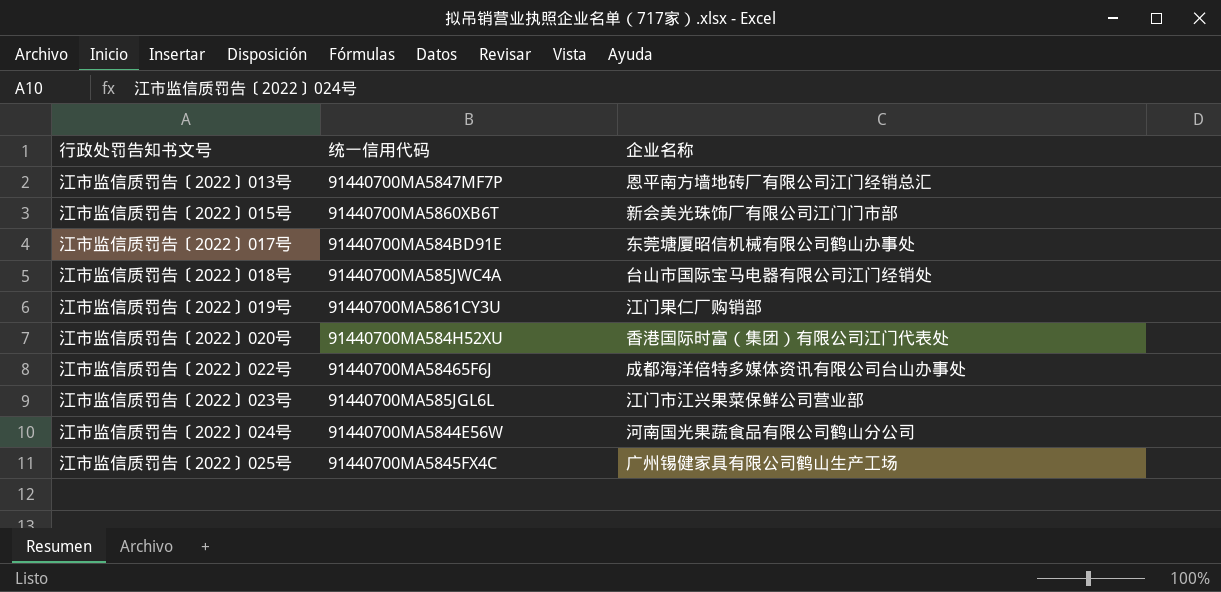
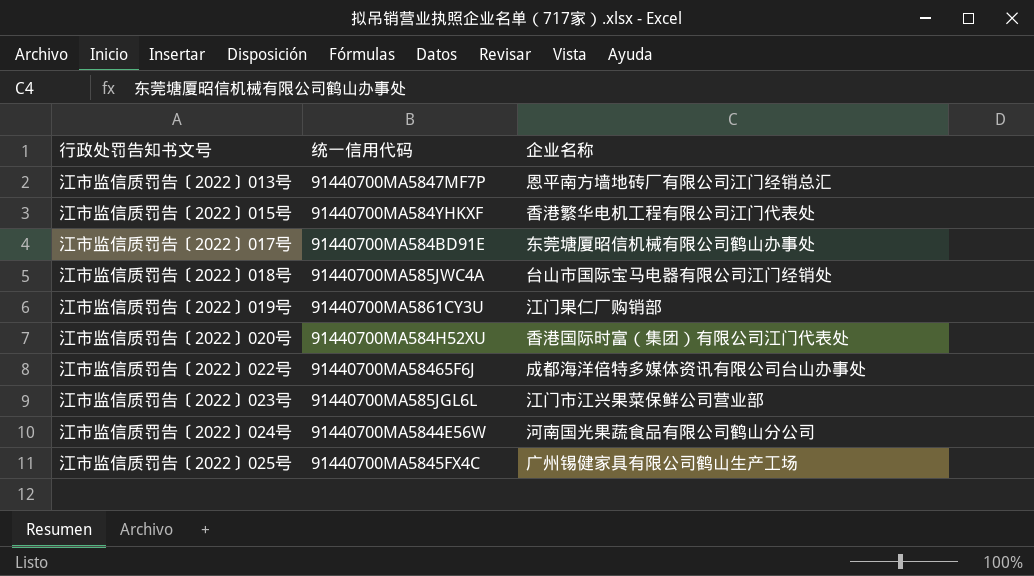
江市监信质罚告〔2022〕015号 | 统一信用代码: 91440700MA5860XB6T -> 91440700MA584YHKXF
江市监信质罚告〔2022〕015号 | 企业名称: 新会美光珠饰厂有限公司江门门市部 -> 香港繁华电机工程有限公司江门代表处

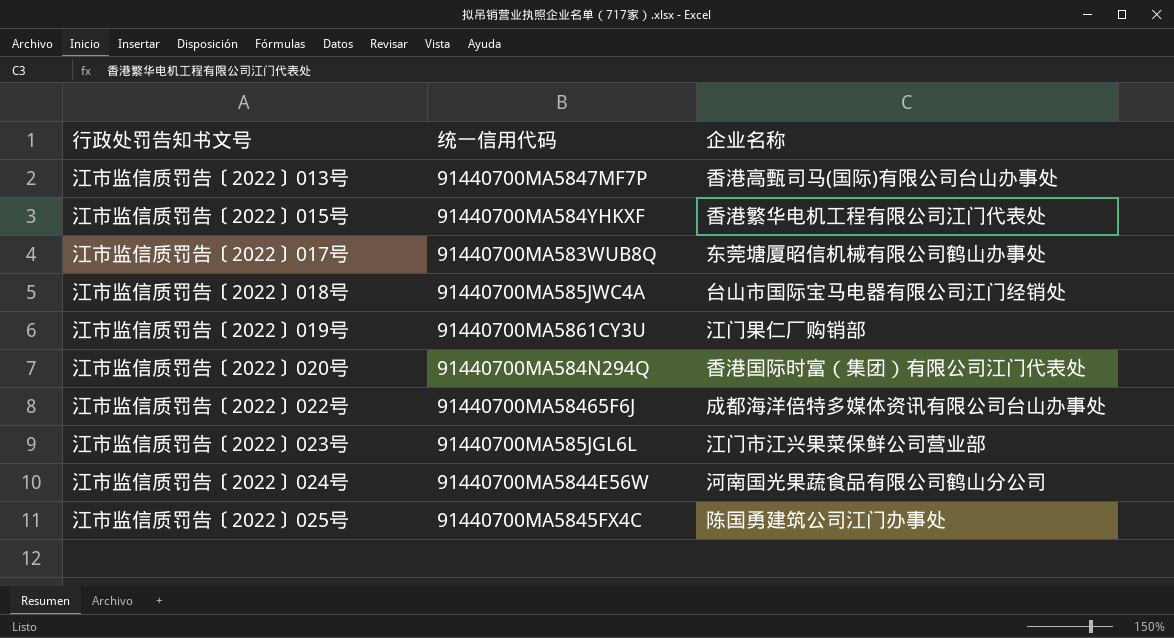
江市监信质罚告〔2022〕013号 | 企业名称: 恩平南方墙地砖厂有限公司江门经销总汇 -> 香港高甄司马(国际)有限公司台山办事处
江市监信质罚告〔2022〕017号 | 统一信用代码: 91440700MA584BD91E -> 91440700MA583WUB8Q
江市监信质罚告〔2022〕020号 | 统一信用代码: 91440700MA584H52XU -> 91440700MA584N294Q
江市监信质罚告〔2022〕025号 | 企业名称: 广州锡健家具有限公司鹤山生产工场 -> 陈国勇建筑公司江门办事处

